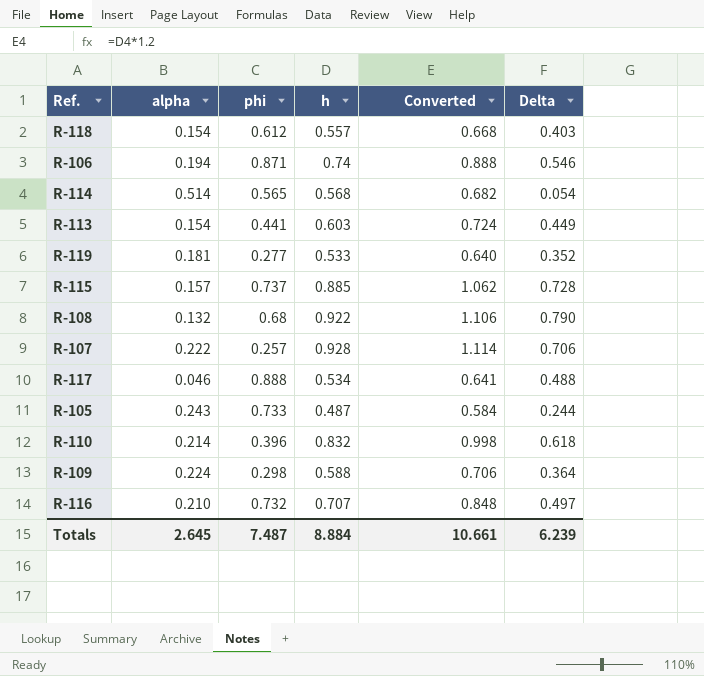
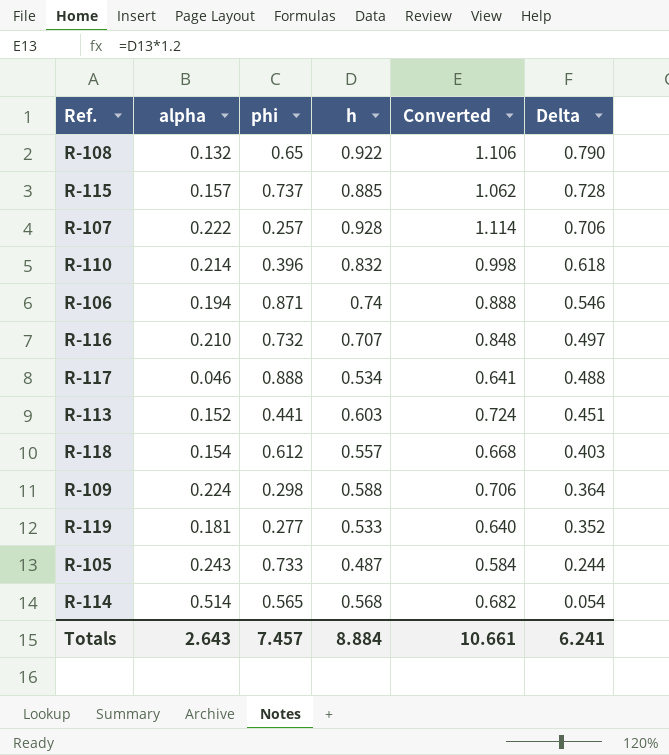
row order: none -> Delta descending
R-108 | phi: 0.68 -> 0.65
R-113 | alpha: 0.154 -> 0.152
R-113 | Delta: 0.449 -> 0.451
Totals | alpha: 2.645 -> 2.643
Totals | phi: 7.487 -> 7.457
Totals | Delta: 6.239 -> 6.241

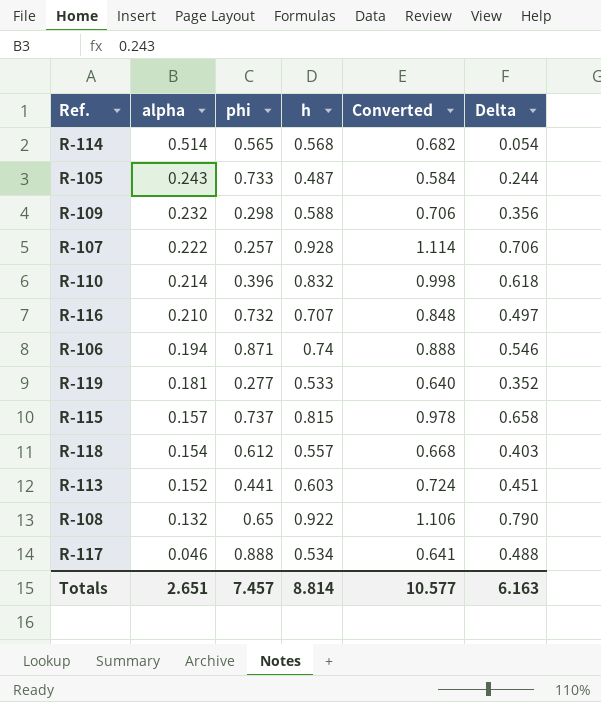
row order: Delta descending -> alpha descending
R-109 | alpha: 0.224 -> 0.232
R-109 | Delta: 0.364 -> 0.356
R-115 | h: 0.885 -> 0.815
R-115 | Converted: 1.062 -> 0.978
R-115 | Delta: 0.728 -> 0.658
Totals | alpha: 2.643 -> 2.651
Totals | h: 8.884 -> 8.814
Totals | Converted: 10.661 -> 10.577
Totals | Delta: 6.241 -> 6.163

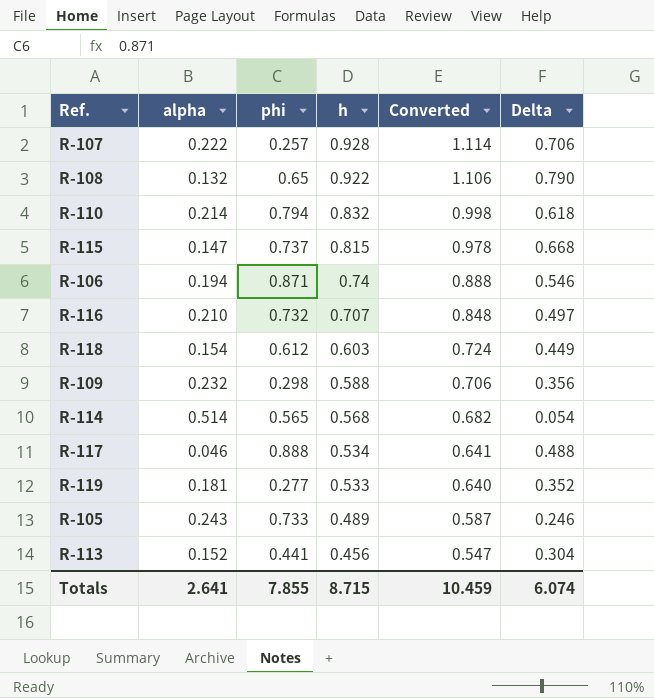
row order: alpha descending -> h descending
R-110 | phi: 0.396 -> 0.794
R-115 | alpha: 0.157 -> 0.147
R-115 | Delta: 0.658 -> 0.668
R-118 | h: 0.557 -> 0.603
R-118 | Converted: 0.668 -> 0.724
R-118 | Delta: 0.403 -> 0.449
R-105 | h: 0.487 -> 0.489
R-105 | Converted: 0.584 -> 0.587
R-105 | Delta: 0.244 -> 0.246
R-113 | h: 0.603 -> 0.456
R-113 | Converted: 0.724 -> 0.547
R-113 | Delta: 0.451 -> 0.304
Totals | alpha: 2.651 -> 2.641
Totals | phi: 7.457 -> 7.855
Totals | h: 8.814 -> 8.715
Totals | Converted: 10.577 -> 10.459
Totals | Delta: 6.163 -> 6.074

